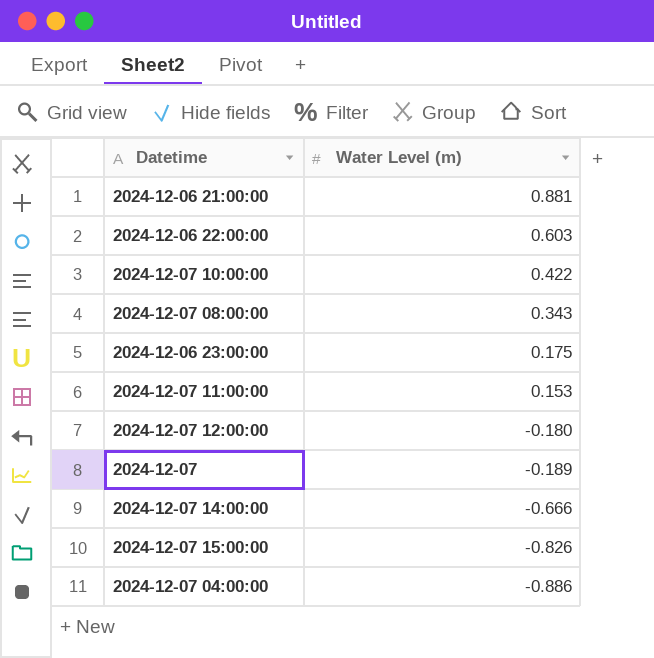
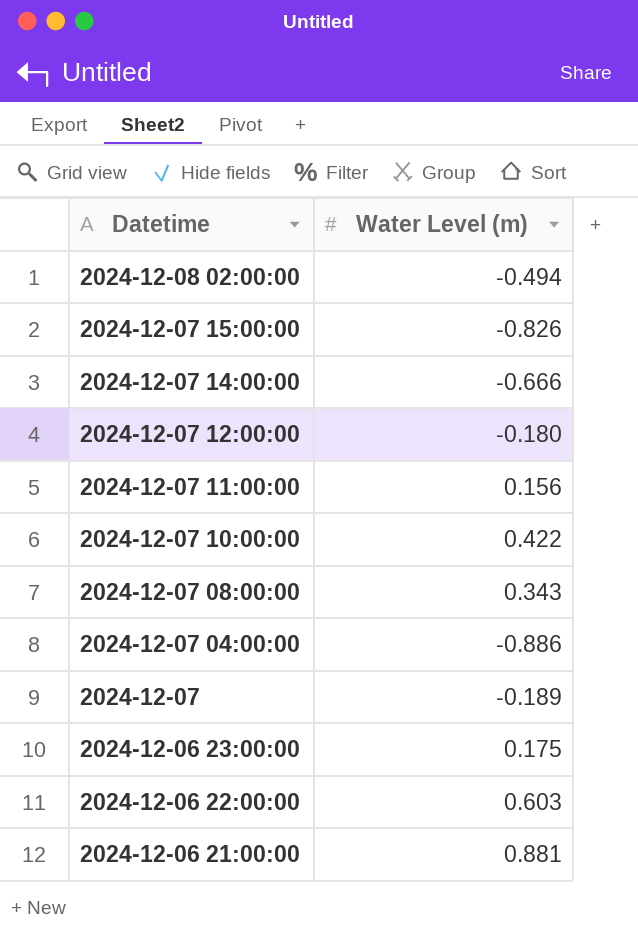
row order: Water Level (m) descending -> Datetime descending
row 2024-12-08 02:00:00: none -> -0.494
2024-12-07 11:00:00 | Water Level (m): 0.153 -> 0.156

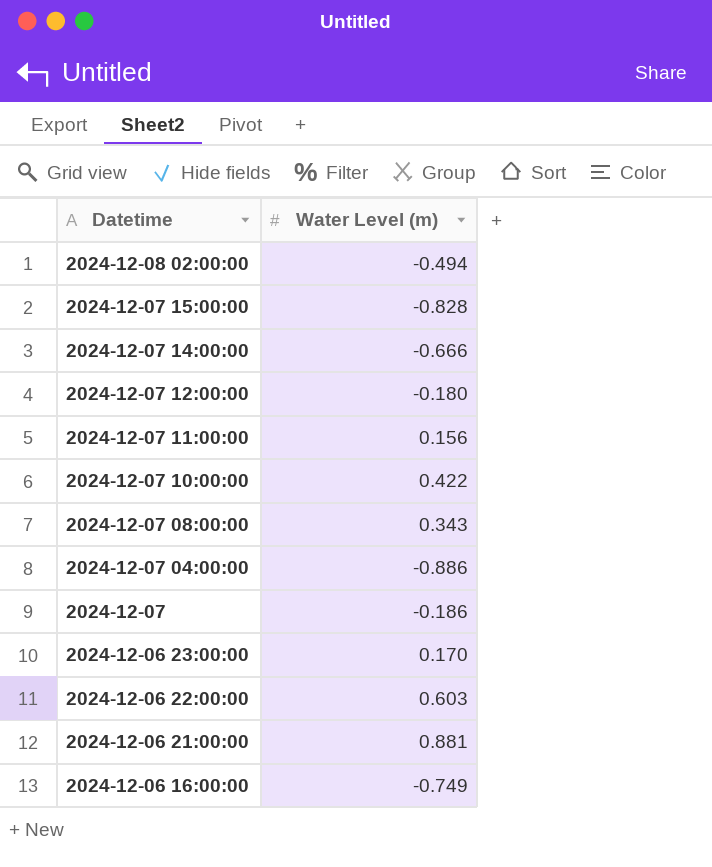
2024-12-07 15:00:00 | Water Level (m): -0.826 -> -0.828
2024-12-07 | Water Level (m): -0.189 -> -0.186
2024-12-06 23:00:00 | Water Level (m): 0.175 -> 0.170
row 2024-12-06 16:00:00: none -> -0.749

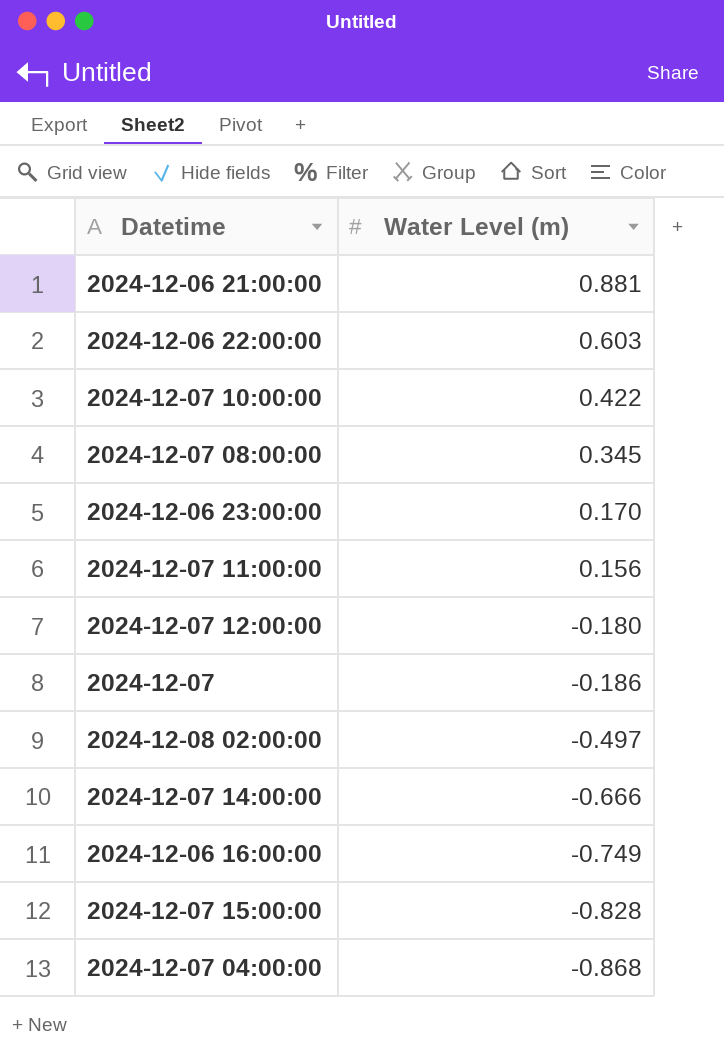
row order: Datetime descending -> Water Level (m) descending
2024-12-07 08:00:00 | Water Level (m): 0.343 -> 0.345
2024-12-08 02:00:00 | Water Level (m): -0.494 -> -0.497
2024-12-07 04:00:00 | Water Level (m): -0.886 -> -0.868

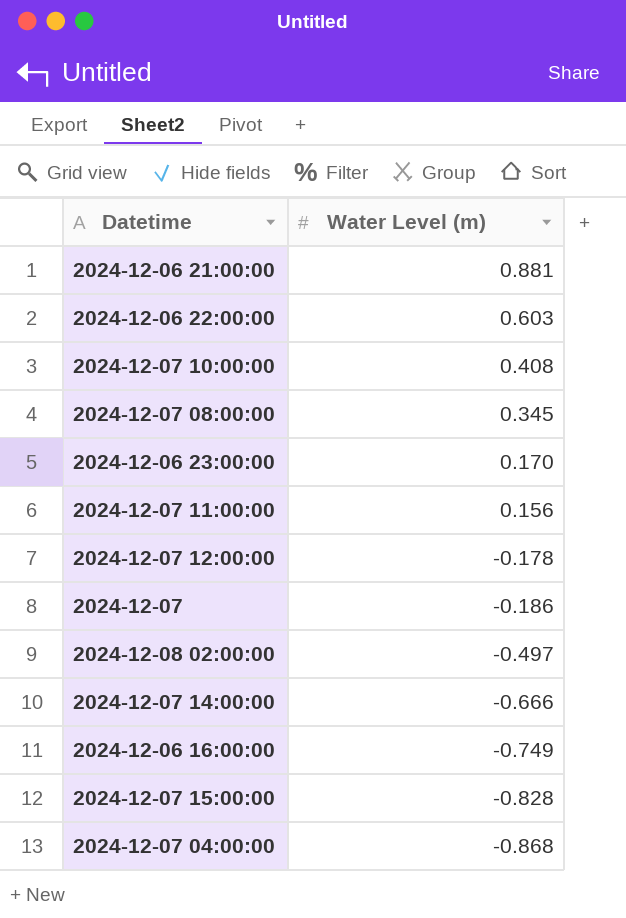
2024-12-07 10:00:00 | Water Level (m): 0.422 -> 0.408
2024-12-07 12:00:00 | Water Level (m): -0.180 -> -0.178

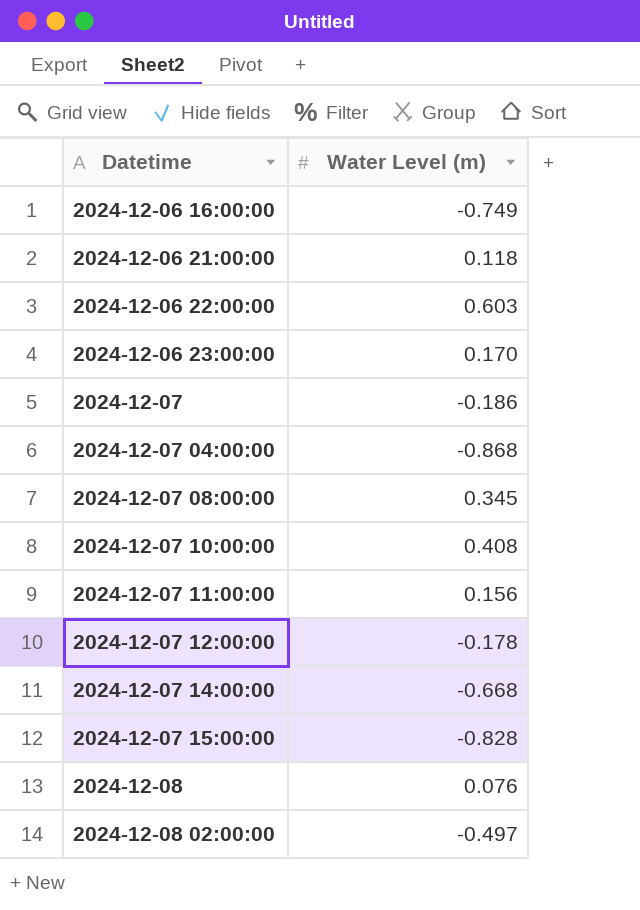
row order: Water Level (m) descending -> Datetime ascending
2024-12-06 21:00:00 | Water Level (m): 0.881 -> 0.118
2024-12-07 14:00:00 | Water Level (m): -0.666 -> -0.668
row 2024-12-08: none -> 0.076

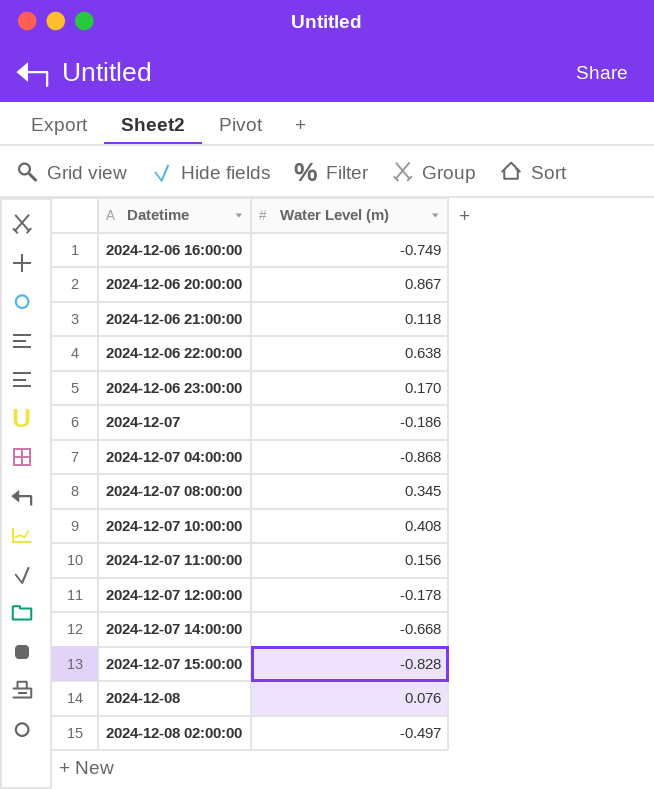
row 2024-12-06 20:00:00: none -> 0.867
2024-12-06 22:00:00 | Water Level (m): 0.603 -> 0.638

